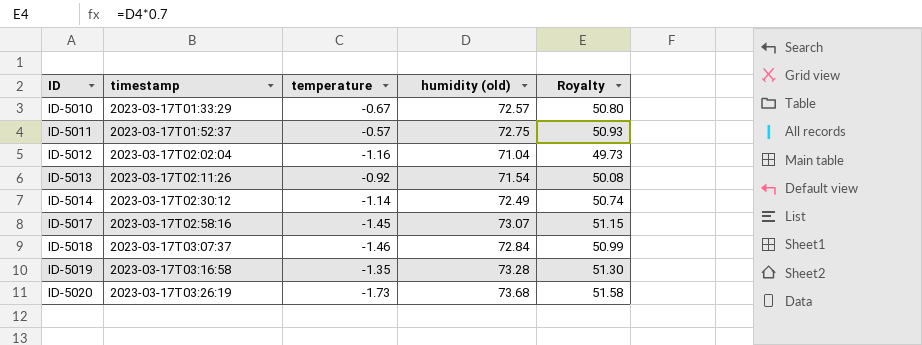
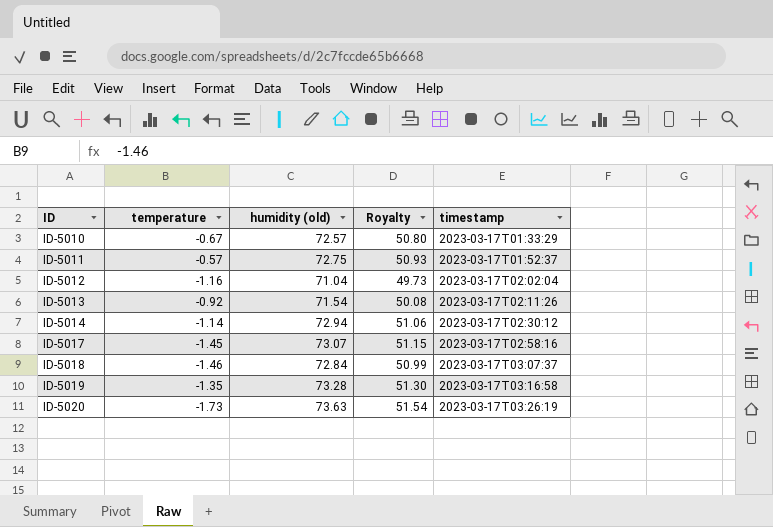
column timestamp | position: 2 -> 5
ID-5014 | humidity (old): 72.49 -> 72.94
ID-5014 | Royalty: 50.74 -> 51.06
ID-5020 | humidity (old): 73.68 -> 73.63
ID-5020 | Royalty: 51.58 -> 51.54

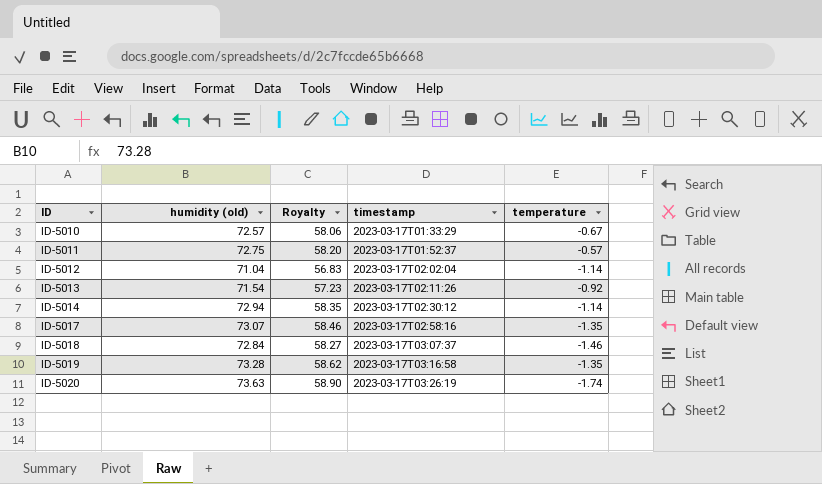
column Royalty | formula: [humidity (old)] * 0.7 -> [humidity (old)] * 0.8
column temperature | position: 2 -> 5
ID-5012 | temperature: -1.16 -> -1.14
ID-5017 | temperature: -1.45 -> -1.35
ID-5020 | temperature: -1.73 -> -1.74

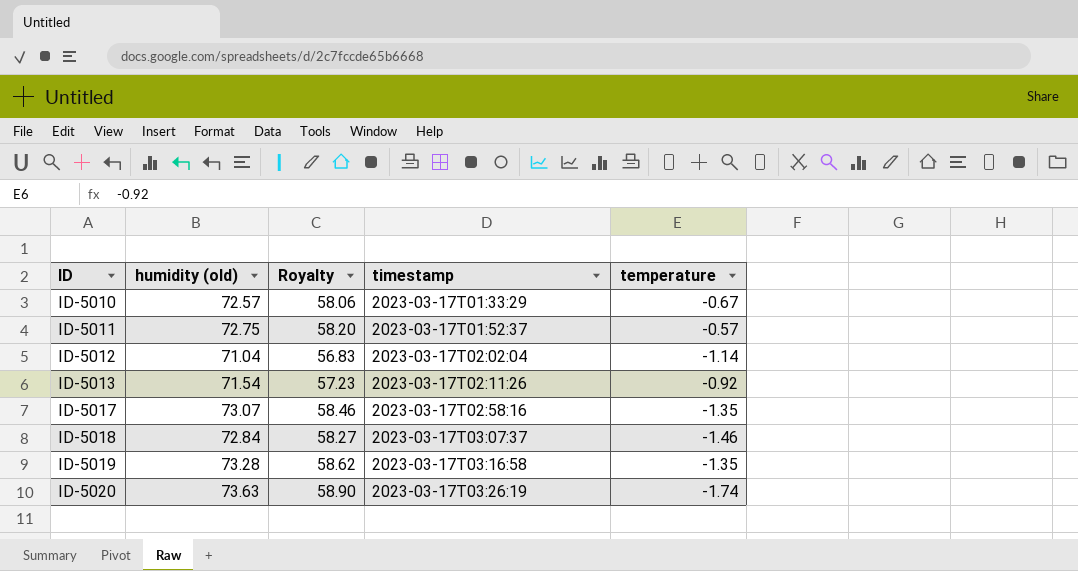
row ID-5014: 72.94 | 58.35 | 2023-03-17T02:30:12 | -1.14 -> none

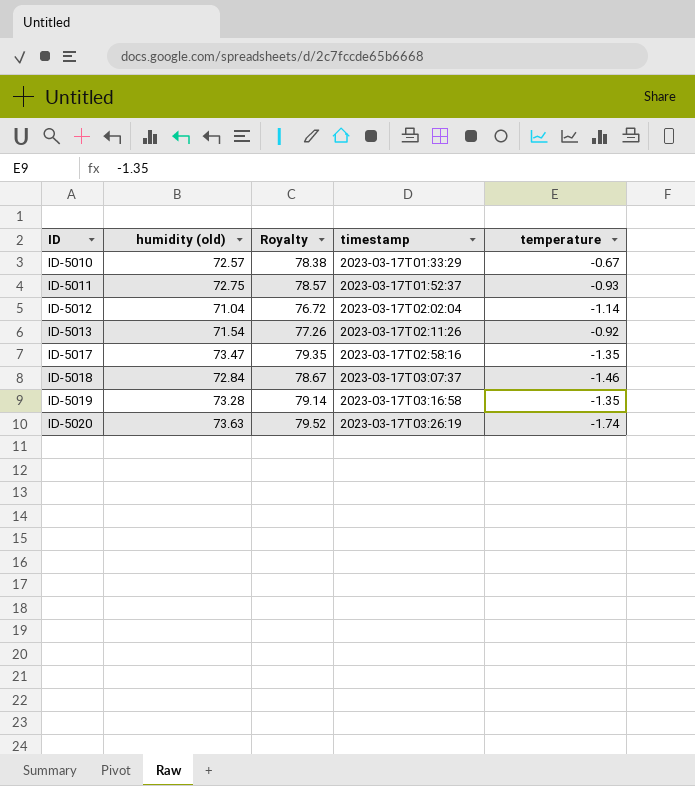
column Royalty | formula: [humidity (old)] * 0.8 -> [humidity (old)] * 1.08
ID-5011 | temperature: -0.57 -> -0.93
ID-5017 | humidity (old): 73.07 -> 73.47

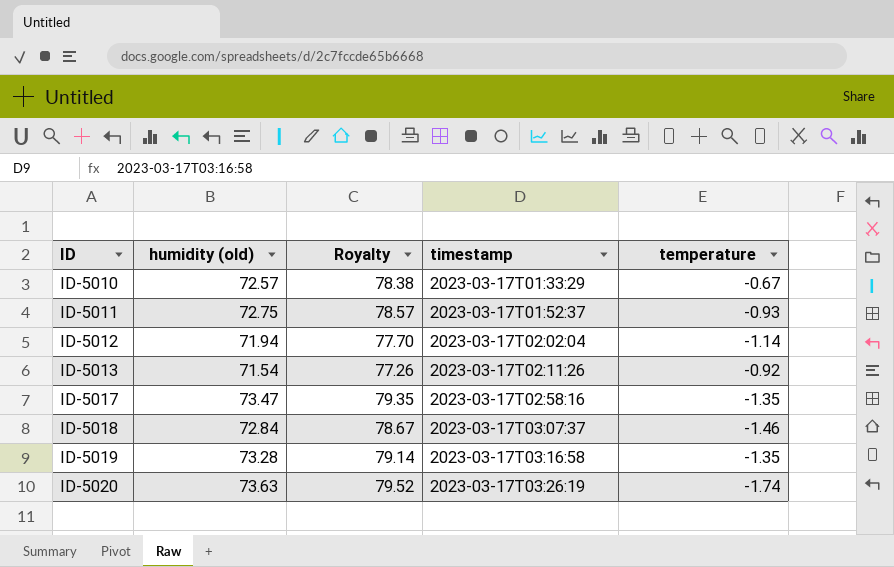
ID-5012 | humidity (old): 71.04 -> 71.94
ID-5012 | Royalty: 76.72 -> 77.70

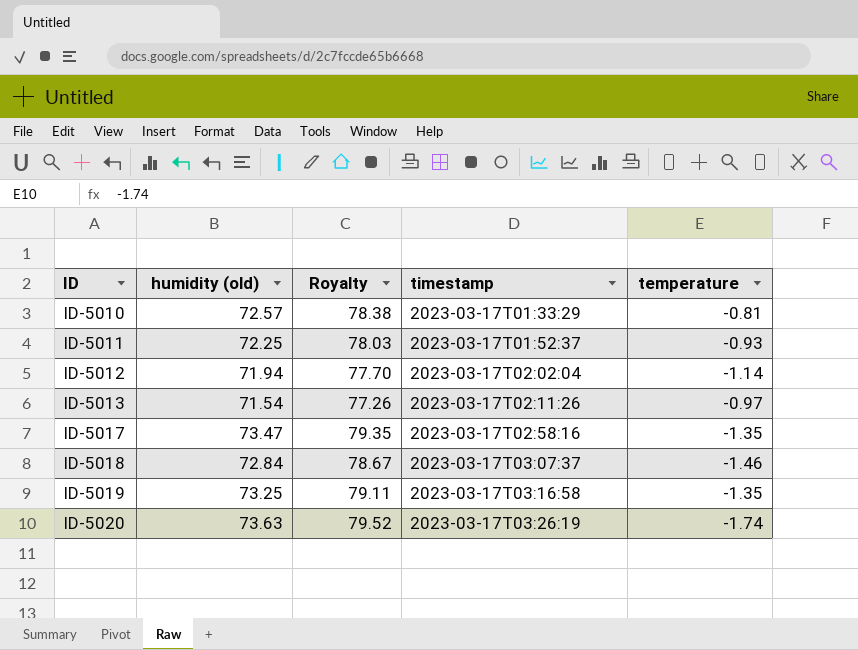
ID-5010 | temperature: -0.67 -> -0.81
ID-5011 | humidity (old): 72.75 -> 72.25
ID-5011 | Royalty: 78.57 -> 78.03
ID-5013 | temperature: -0.92 -> -0.97
ID-5019 | humidity (old): 73.28 -> 73.25
ID-5019 | Royalty: 79.14 -> 79.11

